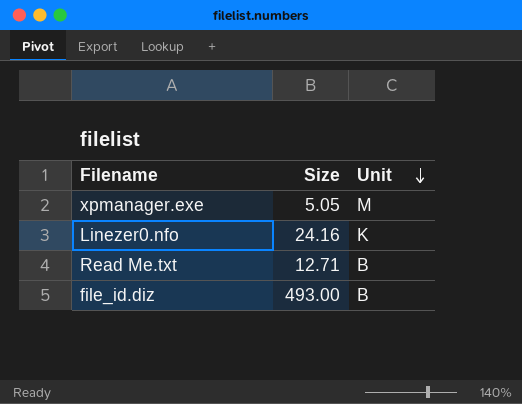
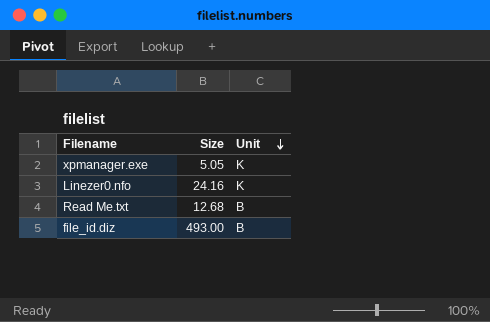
xpmanager.exe | Unit: M -> K
Read Me.txt | Size: 12.71 -> 12.68

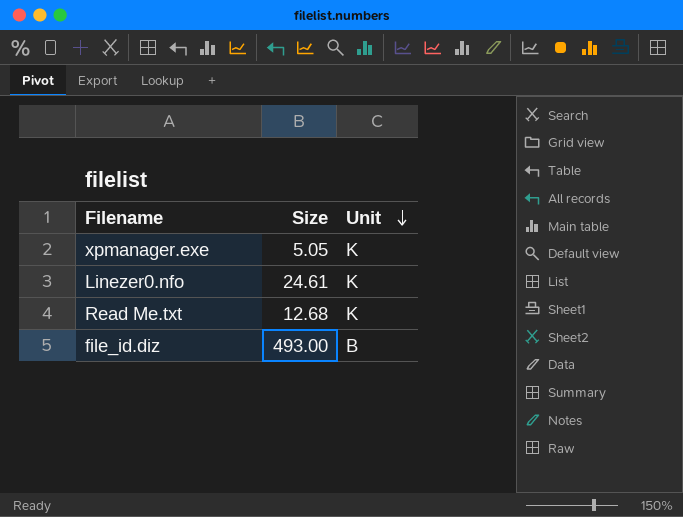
Linezer0.nfo | Size: 24.16 -> 24.61
Read Me.txt | Unit: B -> K

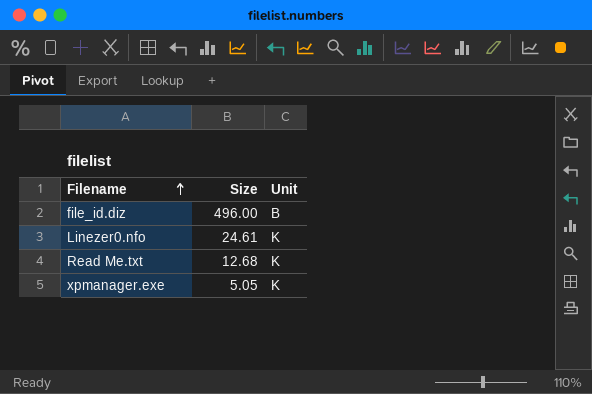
row order: Unit descending -> Filename ascending
file_id.diz | Size: 493.00 -> 496.00

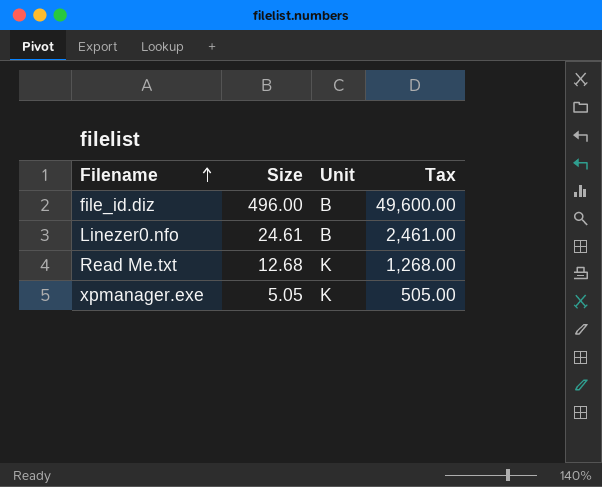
column Tax | formula: none -> [Size] * 100
Linezer0.nfo | Unit: K -> B

